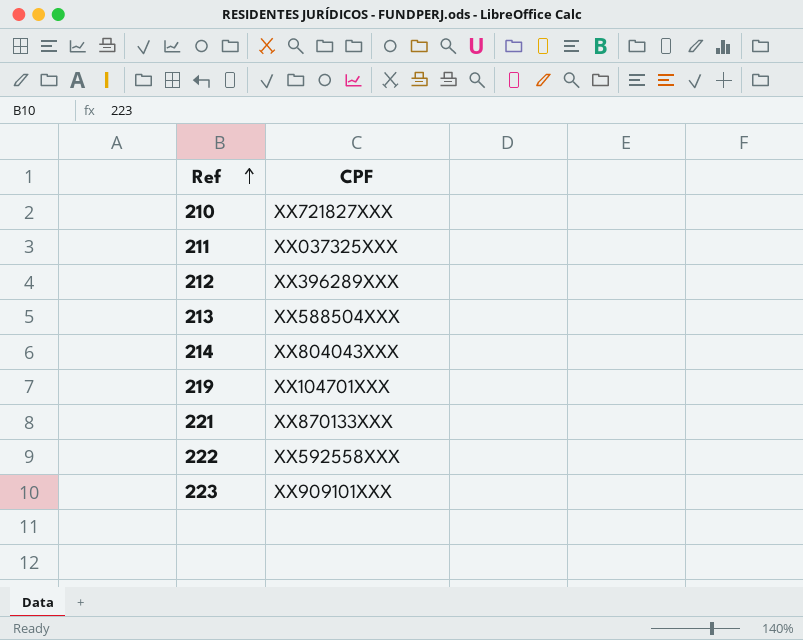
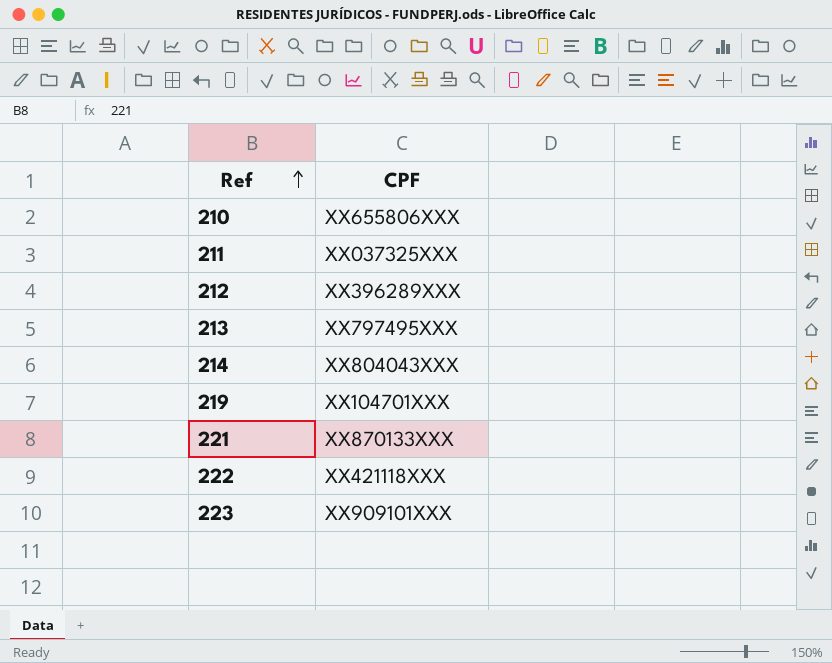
210 | CPF: XX721827XXX -> XX655806XXX
213 | CPF: XX588504XXX -> XX797495XXX
222 | CPF: XX592558XXX -> XX421118XXX

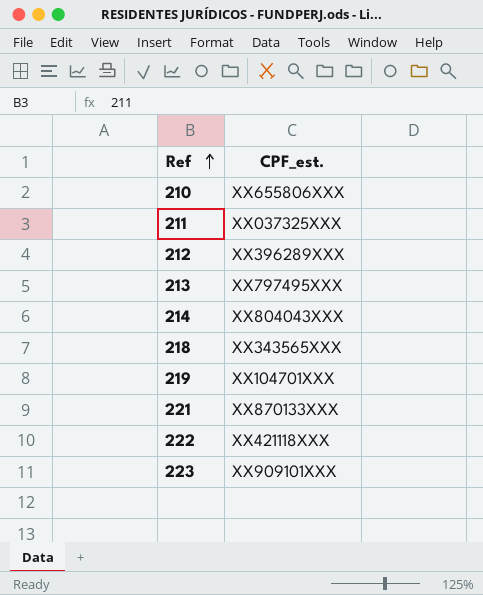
column name: CPF -> CPF_est.
row 218: none -> XX343565XXX

